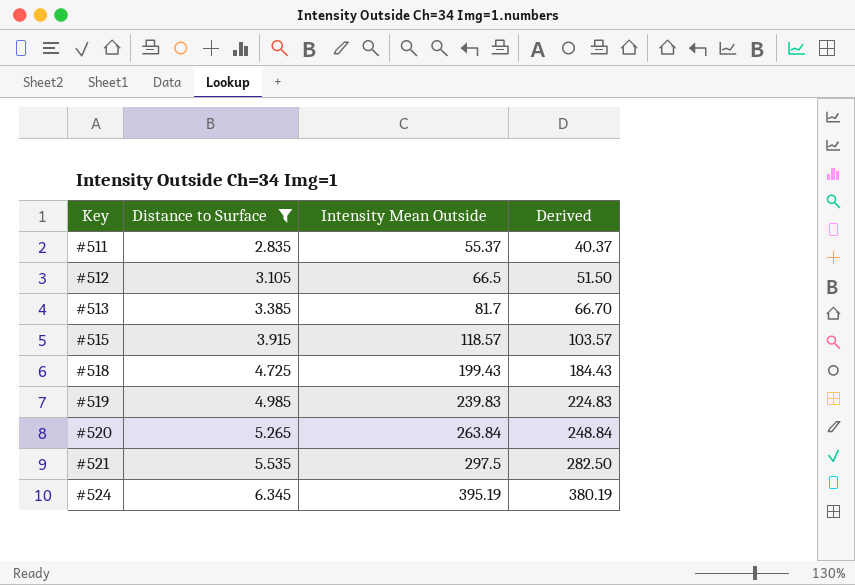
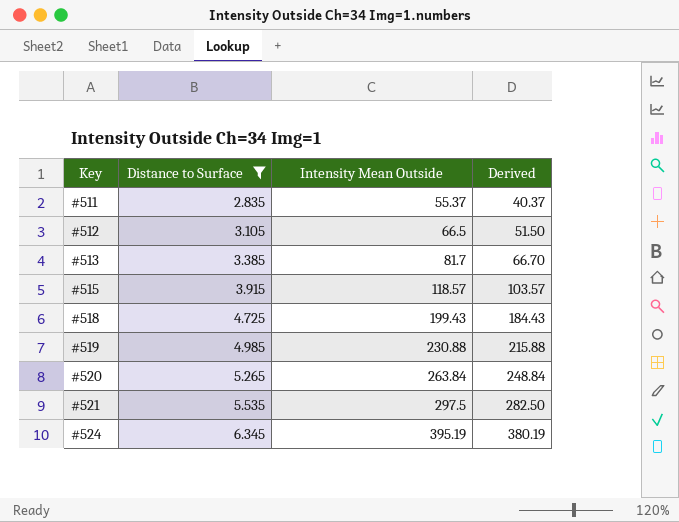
#519 | Intensity Mean Outside: 239.83 -> 230.88
#519 | Derived: 224.83 -> 215.88

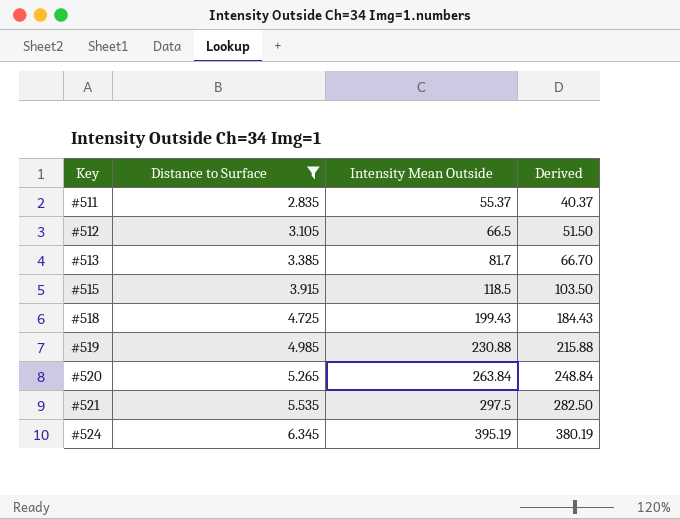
#515 | Intensity Mean Outside: 118.57 -> 118.5
#515 | Derived: 103.57 -> 103.50

